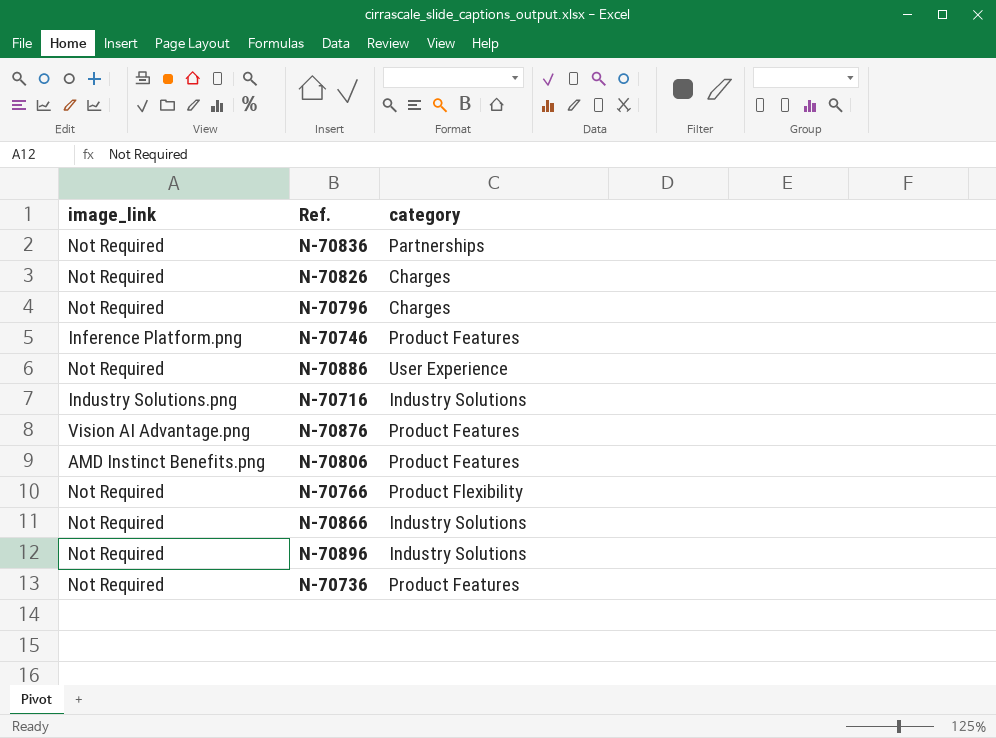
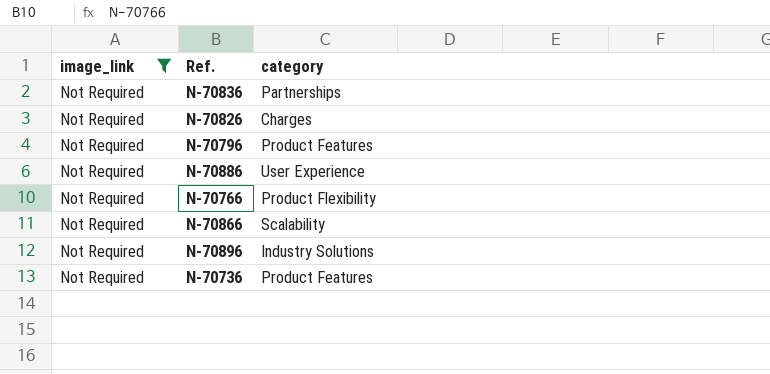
filter: none -> image_link = Not Required
N-70796 | category: Charges -> Product Features
N-70866 | category: Industry Solutions -> Scalability

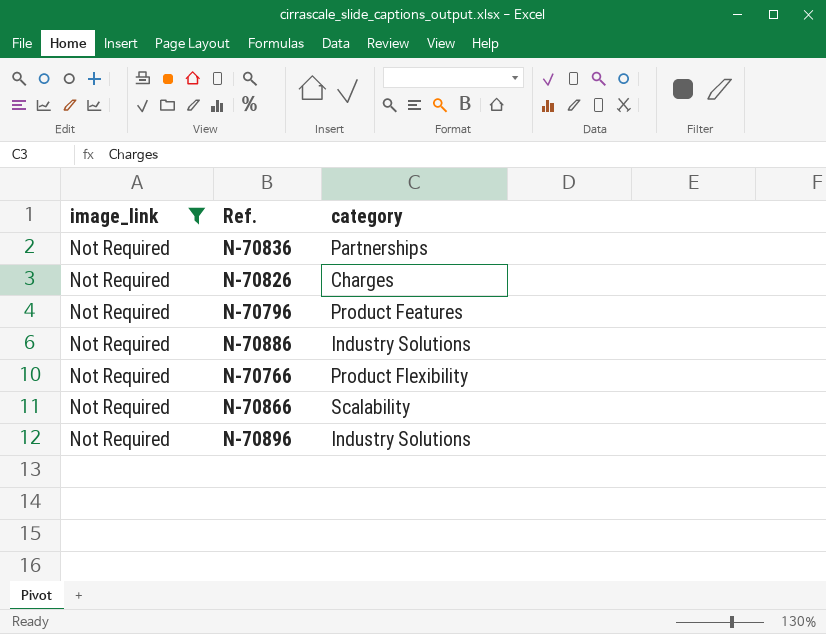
row N-70736: Not Required | Product Features -> none
N-70886 | category: User Experience -> Industry Solutions

